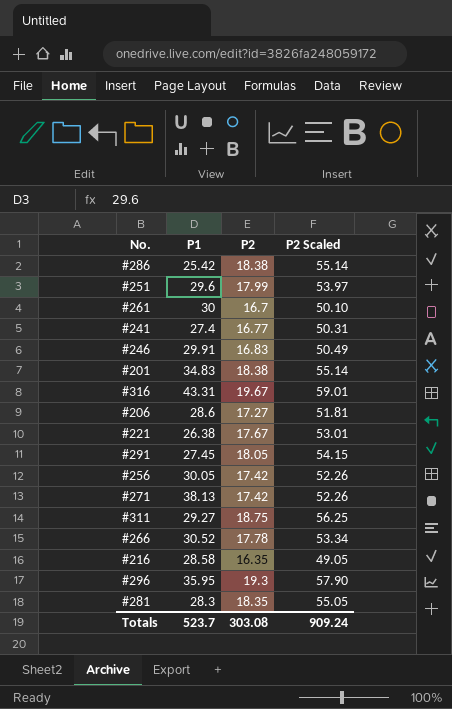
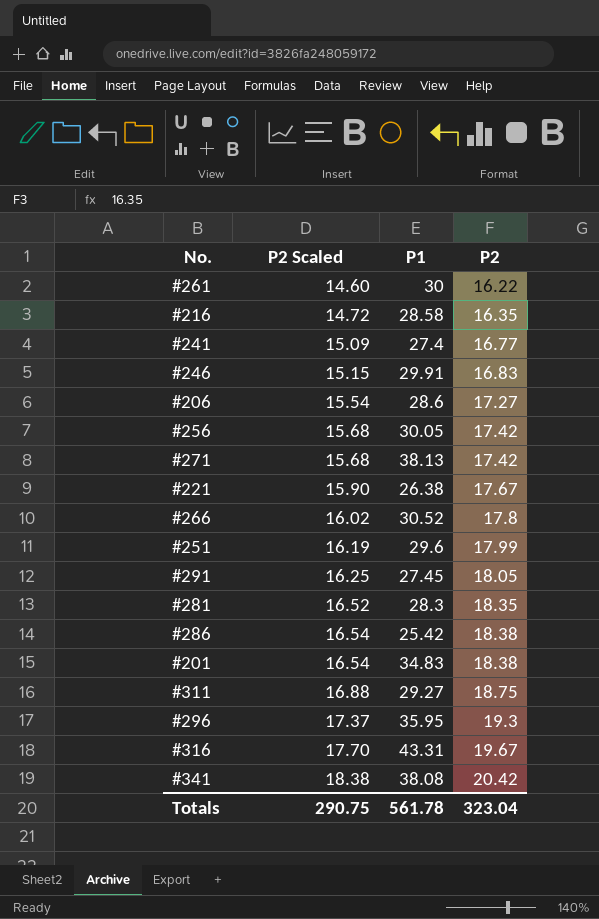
row order: none -> P2 Scaled ascending
column P2 Scaled | formula: [P2] * 3 -> [P2] * 0.9
column P2 Scaled | position: 4 -> 2
#261 | P2: 16.7 -> 16.22
#266 | P2: 17.78 -> 17.8
row #341: none -> 18.38 | 38.08 | 20.42
Totals | P2 Scaled: 909.24 -> 290.75
Totals | P1: 523.7 -> 561.78
Totals | P2: 303.08 -> 323.04

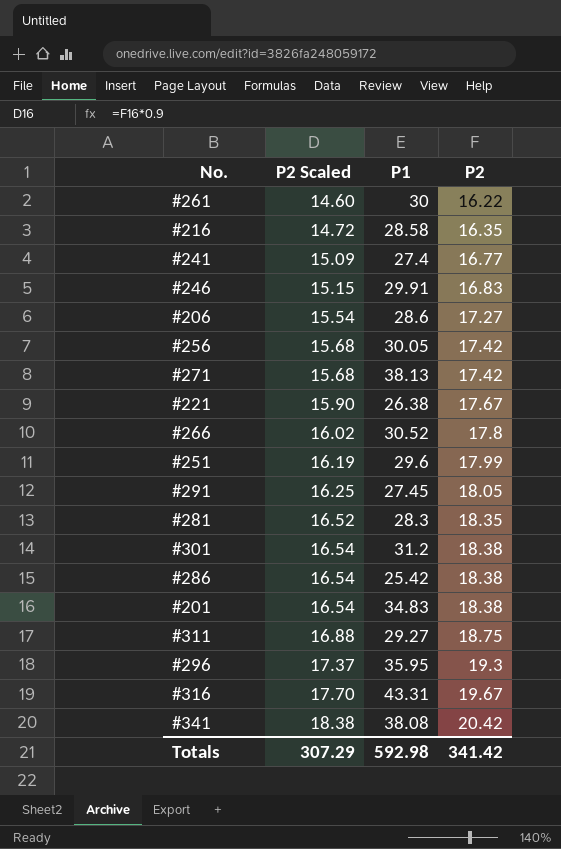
row #301: none -> 16.54 | 31.2 | 18.38
Totals | P2 Scaled: 290.75 -> 307.29
Totals | P1: 561.78 -> 592.98
Totals | P2: 323.04 -> 341.42

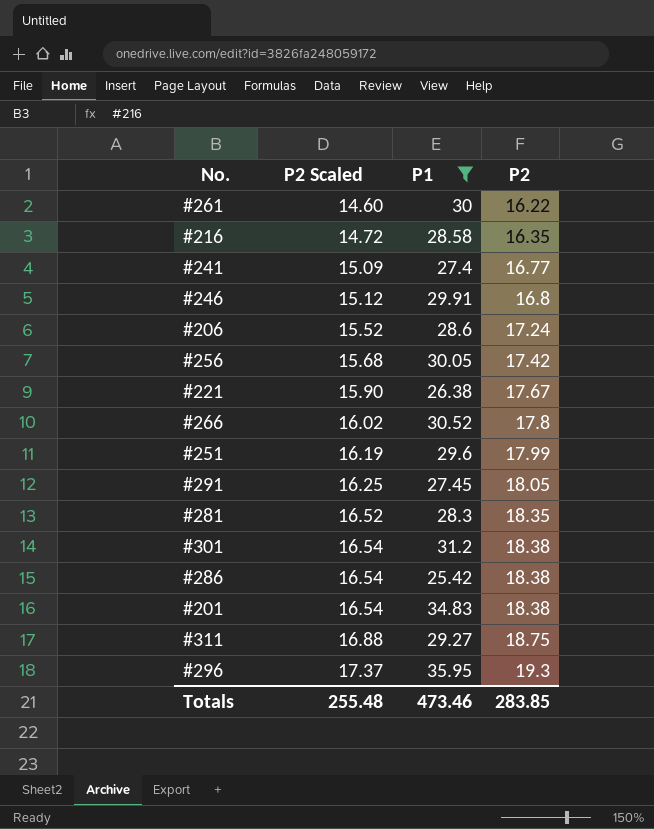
filter: none -> P1 <= 35.95
#246 | P2 Scaled: 15.15 -> 15.12
#246 | P2: 16.83 -> 16.8
#206 | P2 Scaled: 15.54 -> 15.52
#206 | P2: 17.27 -> 17.24
Totals | P2 Scaled: 307.29 -> 255.48
Totals | P1: 592.98 -> 473.46
Totals | P2: 341.42 -> 283.85

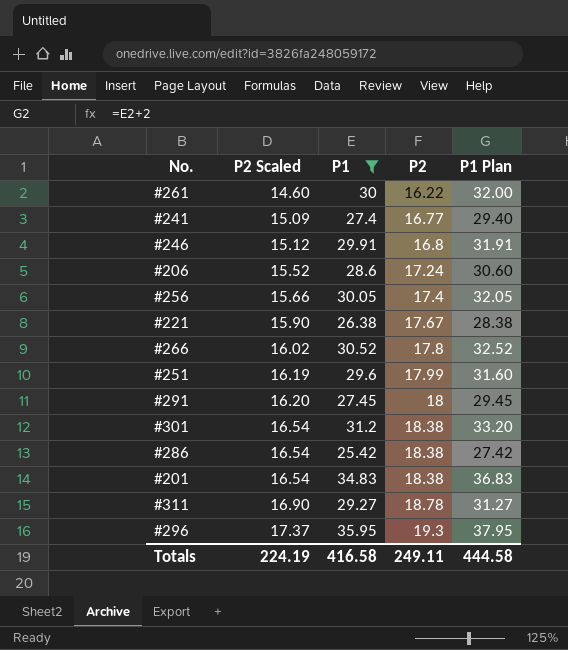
column P1 Plan | formula: none -> [P1] + 2
row #216: 14.72 | 28.58 | 16.35 -> none
row #281: 16.52 | 28.3 | 18.35 -> none
#256 | P2 Scaled: 15.68 -> 15.66
#256 | P2: 17.42 -> 17.4
#291 | P2 Scaled: 16.25 -> 16.20
#291 | P2: 18.05 -> 18
#311 | P2 Scaled: 16.88 -> 16.90
#311 | P2: 18.75 -> 18.78
Totals | P2 Scaled: 255.48 -> 224.19
Totals | P1: 473.46 -> 416.58
Totals | P2: 283.85 -> 249.11

